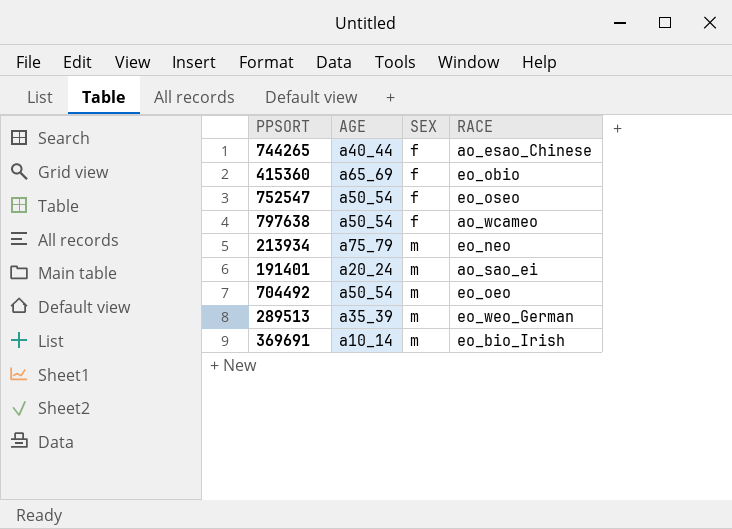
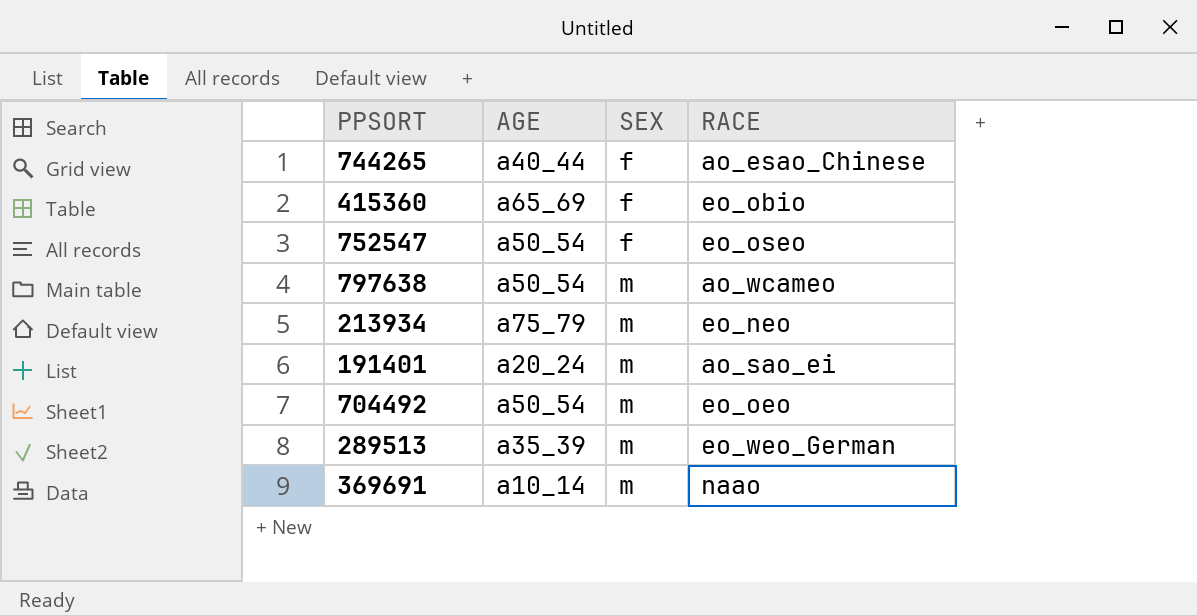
797638 | SEX: f -> m
369691 | RACE: eo_bio_Irish -> naao

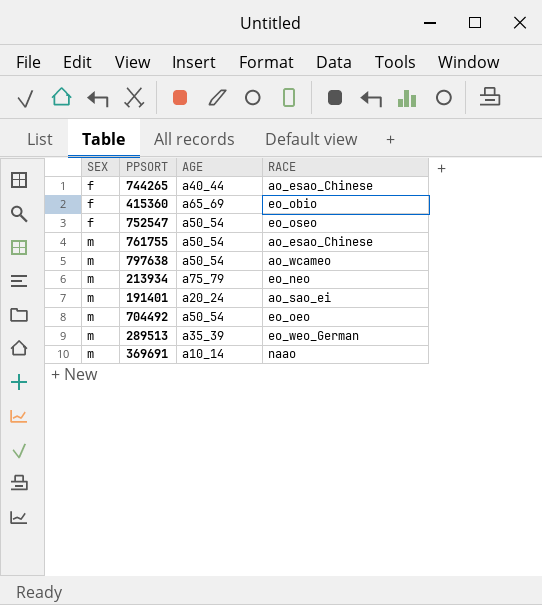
column SEX | position: 3 -> 1
row 761755: none -> m | a50_54 | ao_esao_Chinese

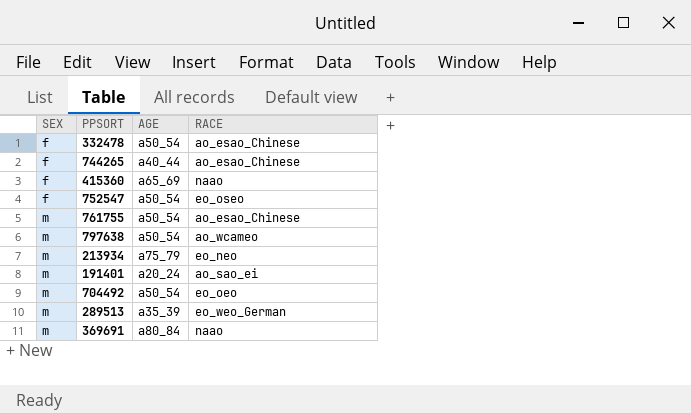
row 332478: none -> f | a50_54 | ao_esao_Chinese
415360 | RACE: eo_obio -> naao
369691 | AGE: a10_14 -> a80_84

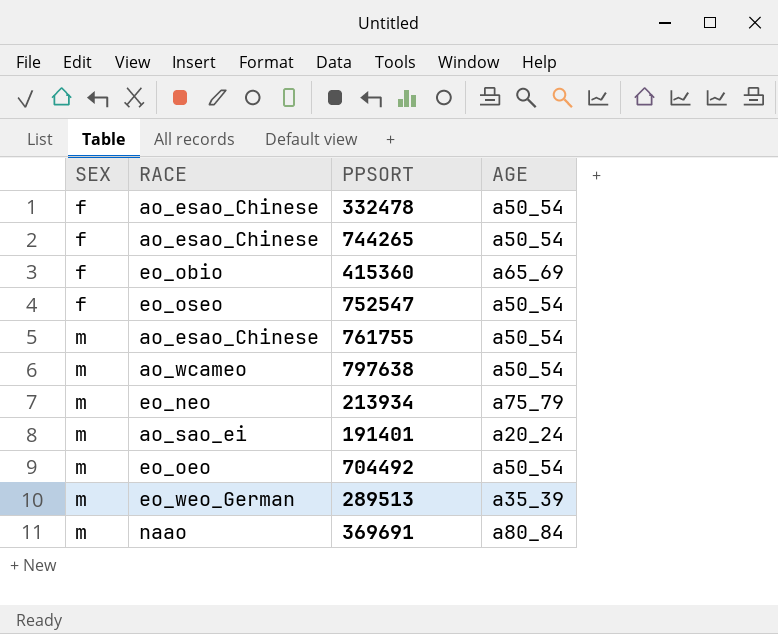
column RACE | position: 4 -> 2
744265 | AGE: a40_44 -> a50_54
415360 | RACE: naao -> eo_obio

